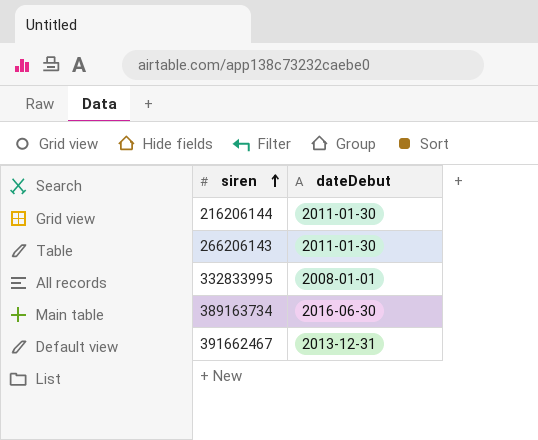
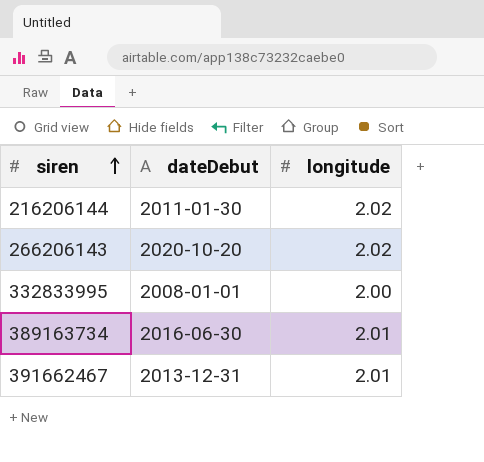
column longitude | position: none -> 3
266206143 | dateDebut: 2011-01-30 -> 2020-10-20

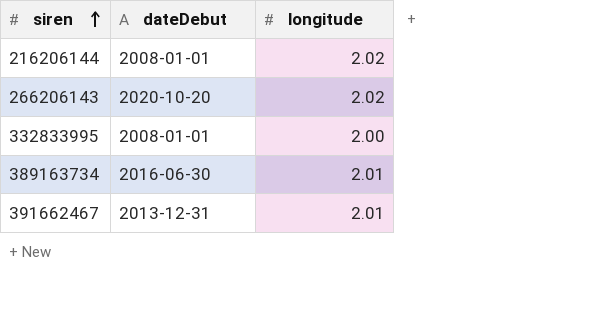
216206144 | dateDebut: 2011-01-30 -> 2008-01-01

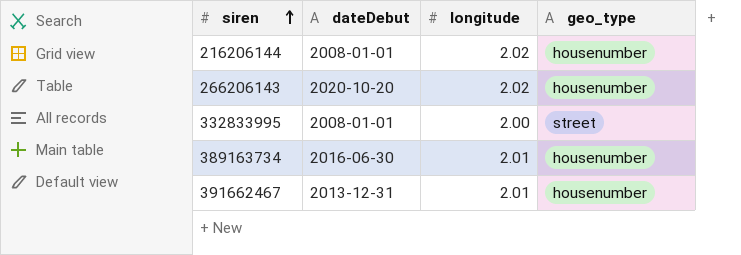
column geo_type | position: none -> 4

